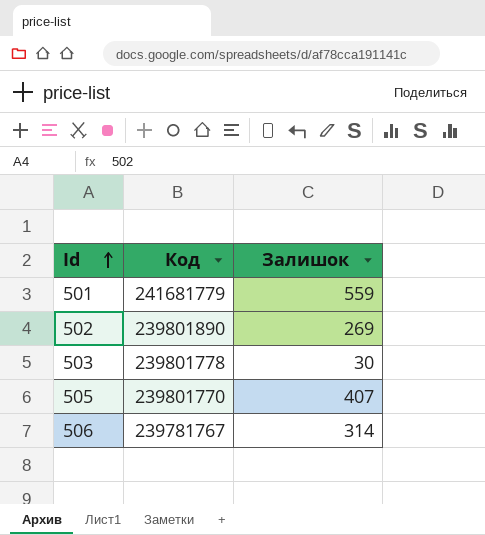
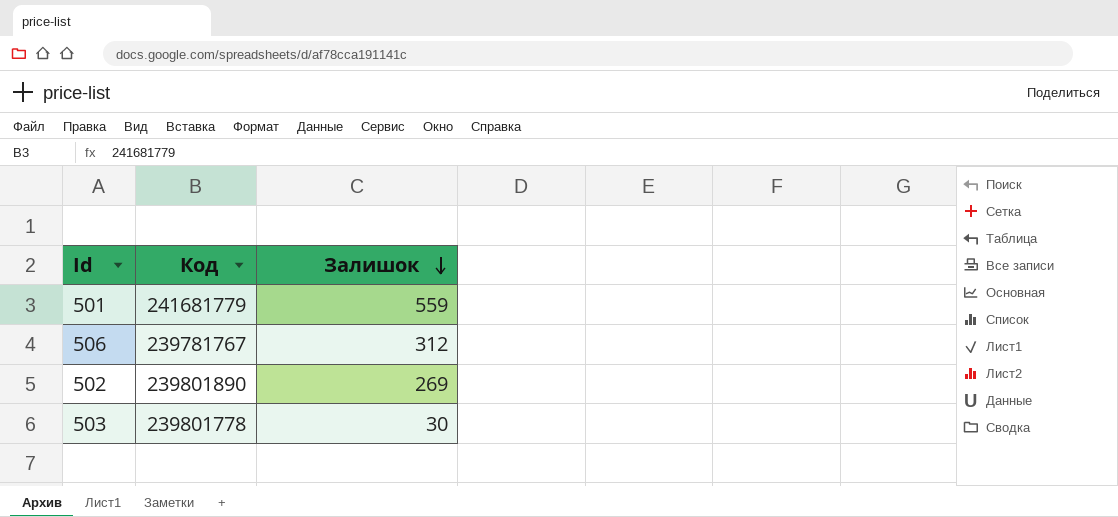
row order: Id ascending -> Залишок descending
row 505: 239801770 | 407 -> none
506 | Залишок: 314 -> 312

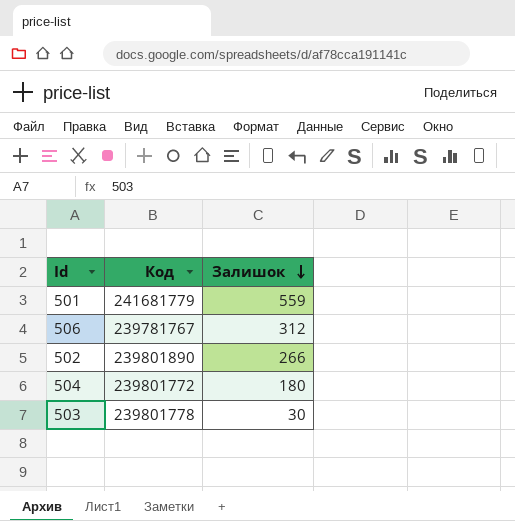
502 | Залишок: 269 -> 266
row 504: none -> 239801772 | 180

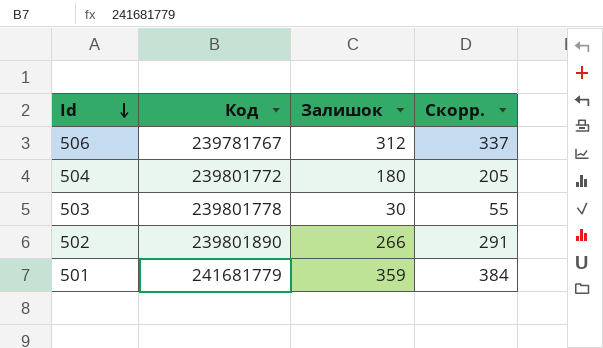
row order: Залишок descending -> Id descending
column Скорр. | formula: none -> [Залишок] + 25
501 | Залишок: 559 -> 359

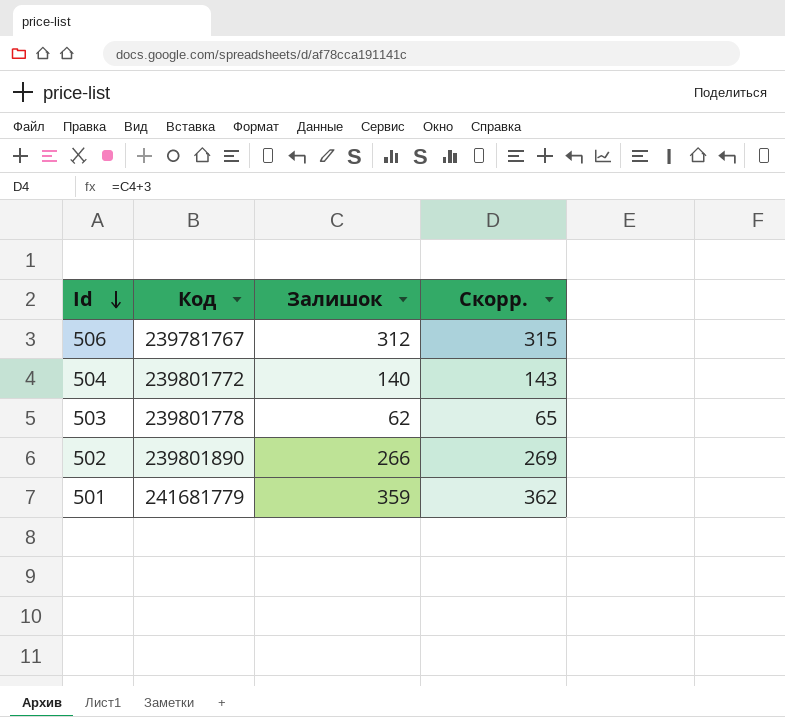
column Скорр. | formula: [Залишок] + 25 -> [Залишок] + 3
504 | Залишок: 180 -> 140
503 | Залишок: 30 -> 62

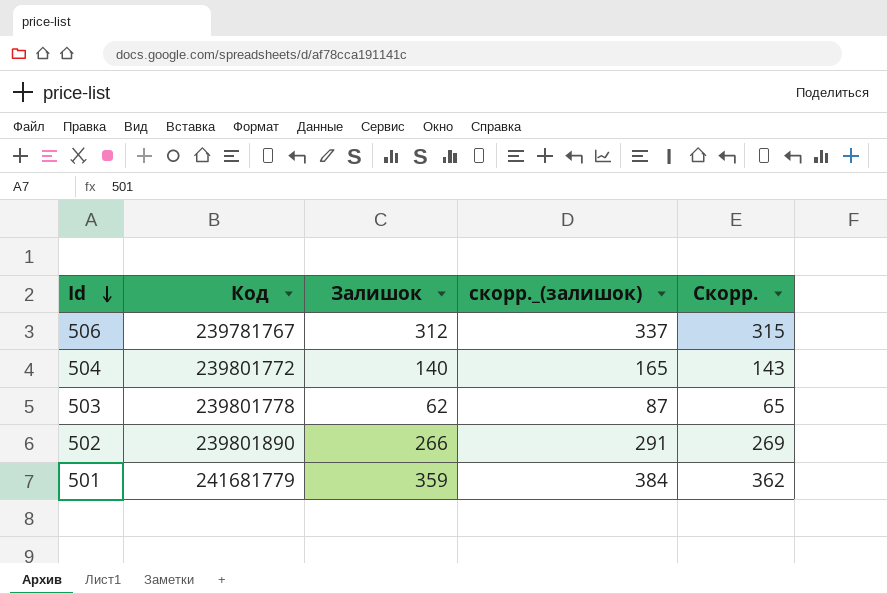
column скорр._(залишок) | formula: none -> [Залишок] + 25

